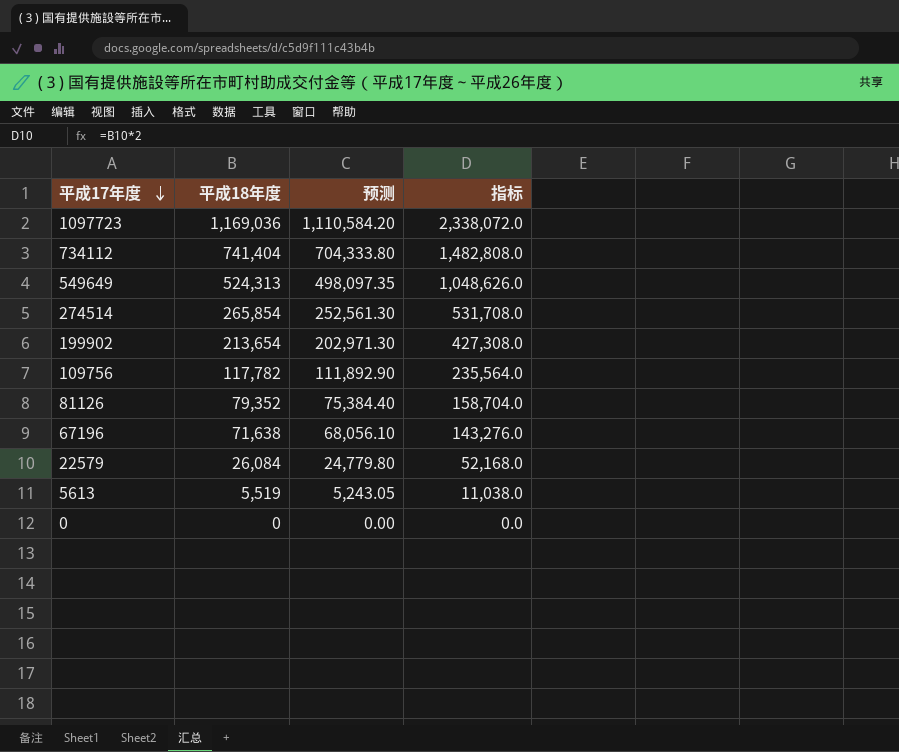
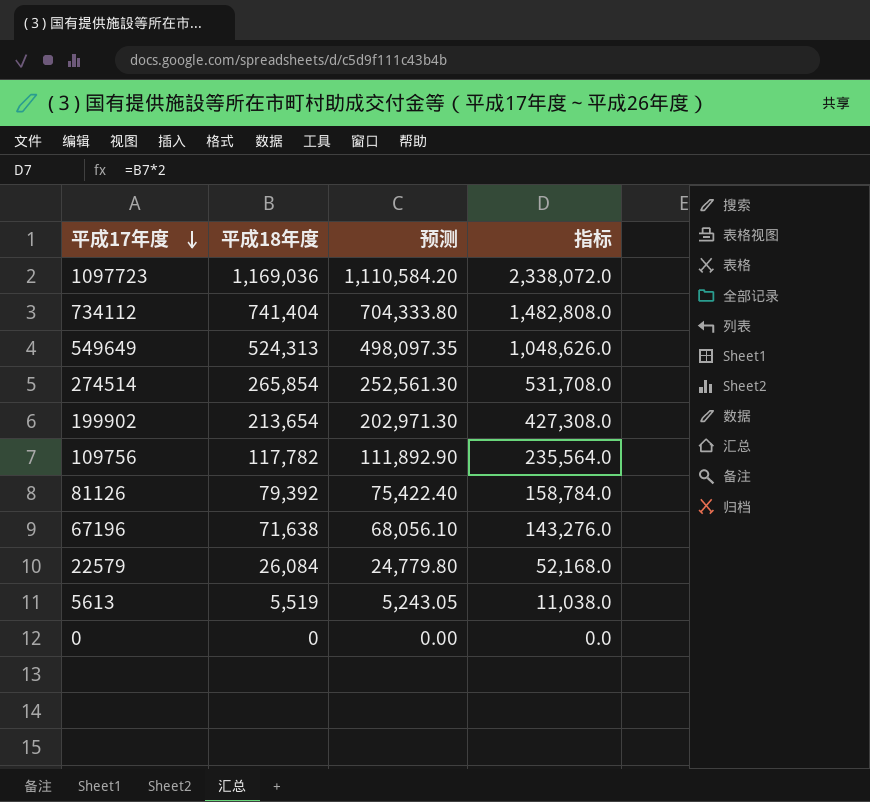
81126 | 平成18年度: 79,352 -> 79,392
81126 | 预测: 75,384.40 -> 75,422.40
81126 | 指标: 158,704.0 -> 158,784.0

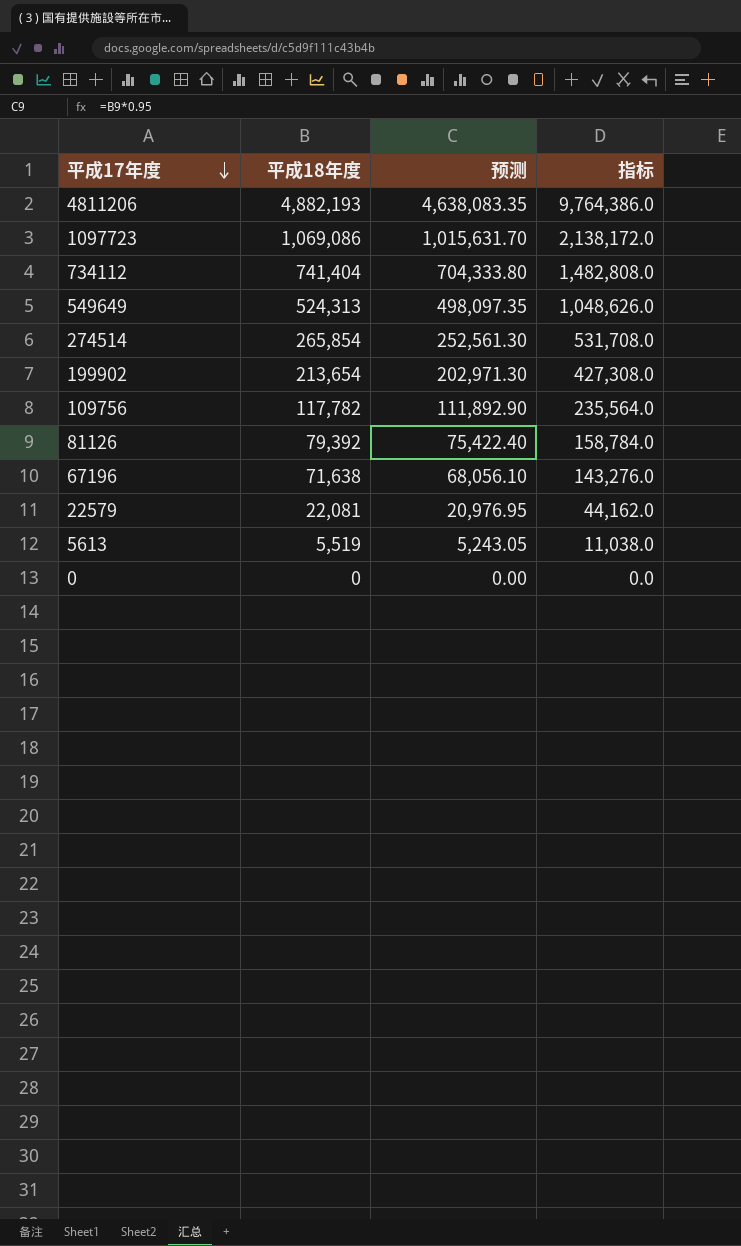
row 4811206: none -> 4,882,193 | 4,638,083.35 | 9,764,386.0
1097723 | 平成18年度: 1,169,036 -> 1,069,086
1097723 | 预测: 1,110,584.20 -> 1,015,631.70
1097723 | 指标: 2,338,072.0 -> 2,138,172.0
22579 | 平成18年度: 26,084 -> 22,081
22579 | 预测: 24,779.80 -> 20,976.95
22579 | 指标: 52,168.0 -> 44,162.0

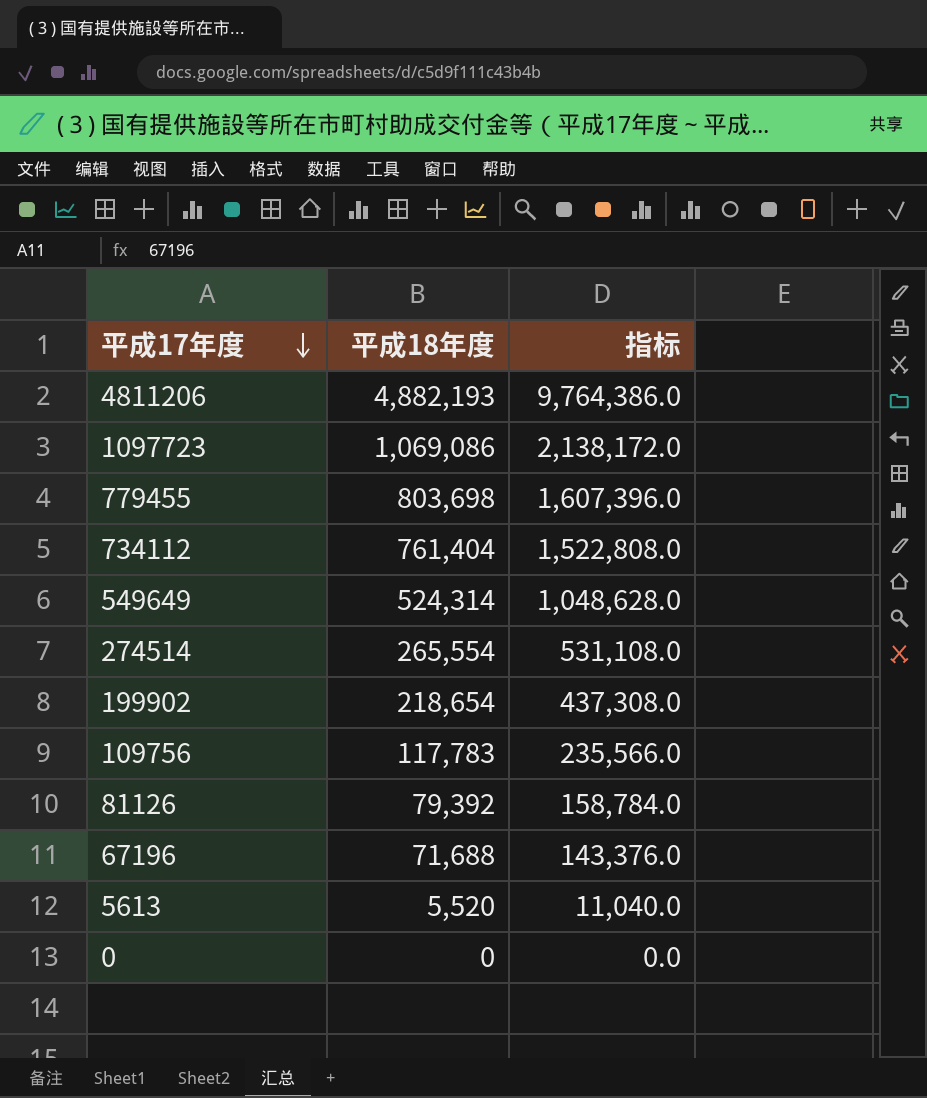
column 预测 | formula: [平成18年度] * 0.95 -> none
row 22579: 22,081 | 20,976.95 | 44,162.0 -> none
row 779455: none -> 803,698 | 1,607,396.0
734112 | 平成18年度: 741,404 -> 761,404
734112 | 指标: 1,482,808.0 -> 1,522,808.0
549649 | 平成18年度: 524,313 -> 524,314
549649 | 指标: 1,048,626.0 -> 1,048,628.0
274514 | 平成18年度: 265,854 -> 265,554
274514 | 指标: 531,708.0 -> 531,108.0
199902 | 平成18年度: 213,654 -> 218,654
199902 | 指标: 427,308.0 -> 437,308.0
109756 | 平成18年度: 117,782 -> 117,783
109756 | 指标: 235,564.0 -> 235,566.0
67196 | 平成18年度: 71,638 -> 71,688
67196 | 指标: 143,276.0 -> 143,376.0
5613 | 平成18年度: 5,519 -> 5,520
5613 | 指标: 11,038.0 -> 11,040.0

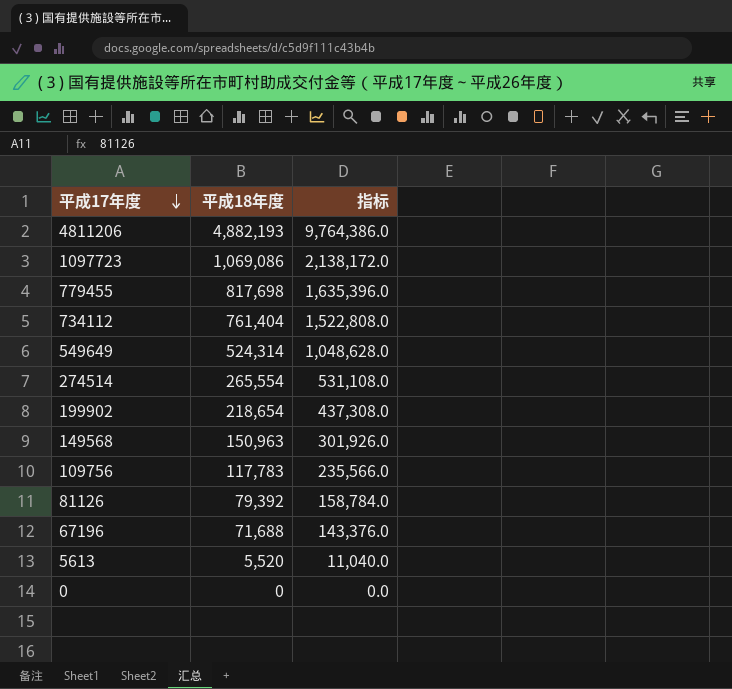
779455 | 平成18年度: 803,698 -> 817,698
779455 | 指标: 1,607,396.0 -> 1,635,396.0
row 149568: none -> 150,963 | 301,926.0

